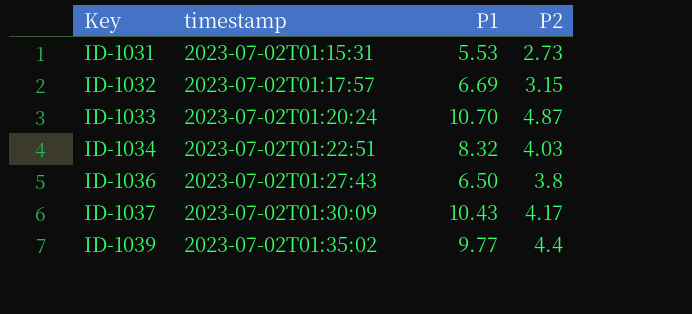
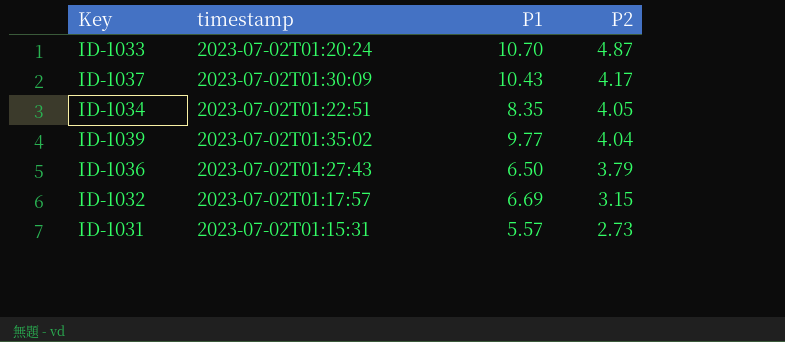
row order: Key ascending -> P2 descending
ID-1034 | P1: 8.32 -> 8.35
ID-1034 | P2: 4.03 -> 4.05
ID-1039 | P2: 4.4 -> 4.04
ID-1036 | P2: 3.8 -> 3.79
ID-1031 | P1: 5.53 -> 5.57

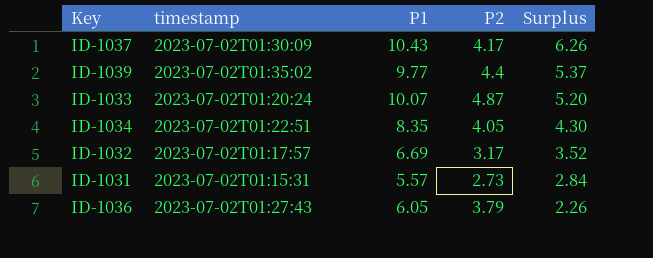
row order: P2 descending -> Surplus descending
column Surplus | formula: none -> [P1] - [P2]
ID-1039 | P2: 4.04 -> 4.4
ID-1033 | P1: 10.70 -> 10.07
ID-1032 | P2: 3.15 -> 3.17
ID-1036 | P1: 6.50 -> 6.05

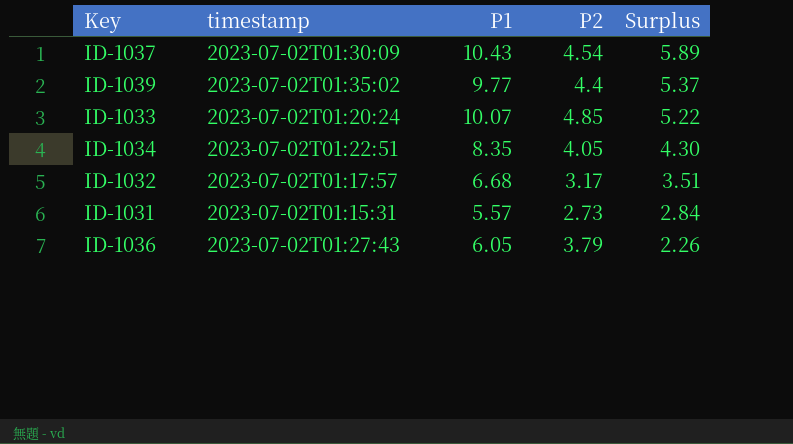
ID-1037 | P2: 4.17 -> 4.54
ID-1037 | Surplus: 6.26 -> 5.89
ID-1033 | P2: 4.87 -> 4.85
ID-1033 | Surplus: 5.20 -> 5.22
ID-1032 | P1: 6.69 -> 6.68
ID-1032 | Surplus: 3.52 -> 3.51

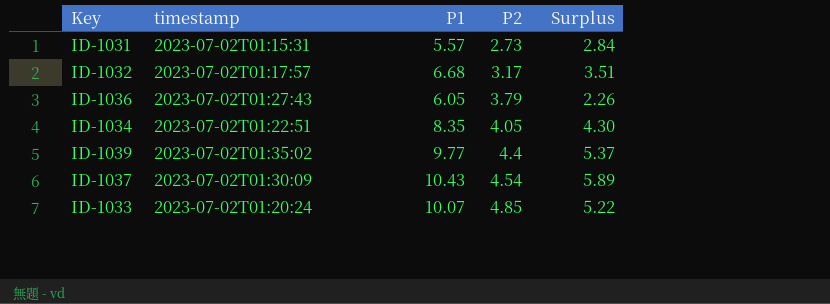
row order: Surplus descending -> P2 ascending

